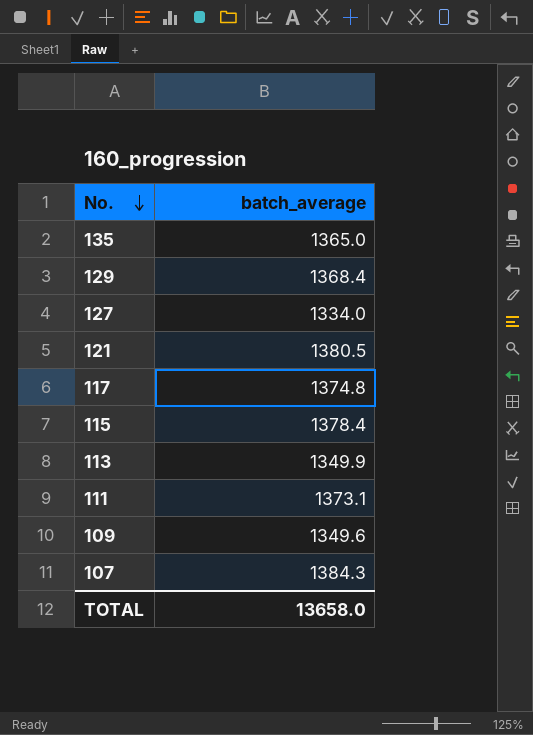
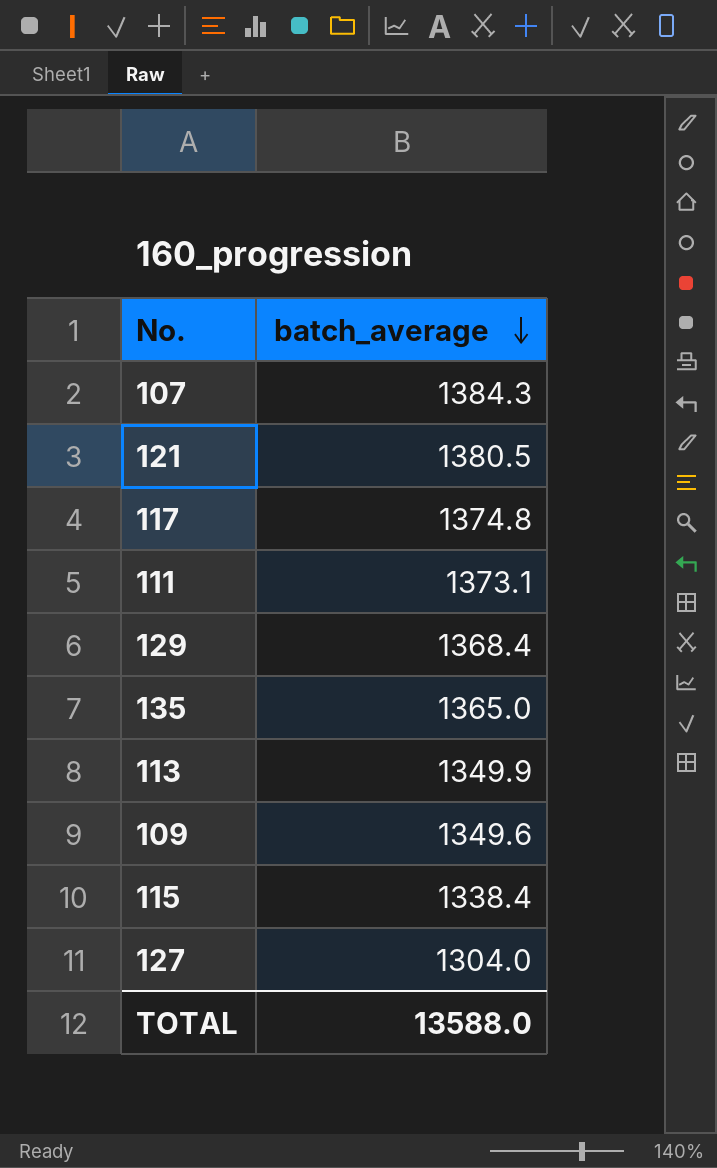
row order: No. descending -> batch_average descending
115 | batch_average: 1378.4 -> 1338.4
127 | batch_average: 1334.0 -> 1304.0
TOTAL | batch_average: 13658.0 -> 13588.0

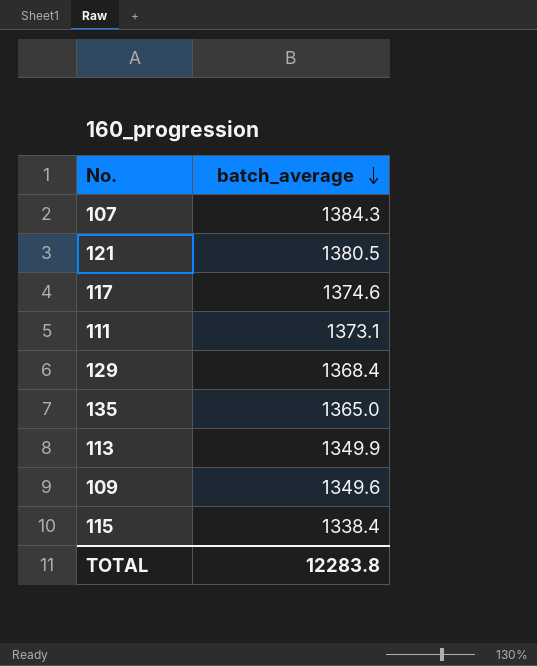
row 127: 1304.0 -> none
117 | batch_average: 1374.8 -> 1374.6
TOTAL | batch_average: 13588.0 -> 12283.8

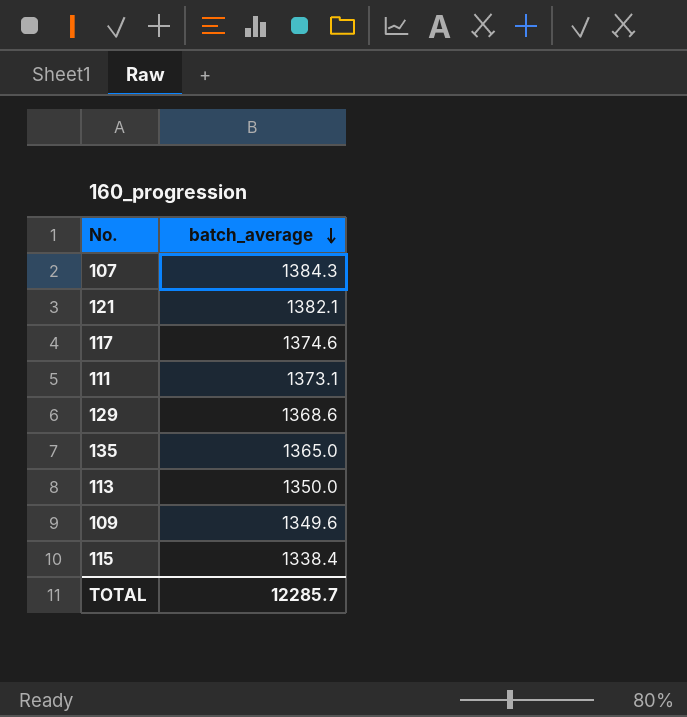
121 | batch_average: 1380.5 -> 1382.1
129 | batch_average: 1368.4 -> 1368.6
113 | batch_average: 1349.9 -> 1350.0
TOTAL | batch_average: 12283.8 -> 12285.7

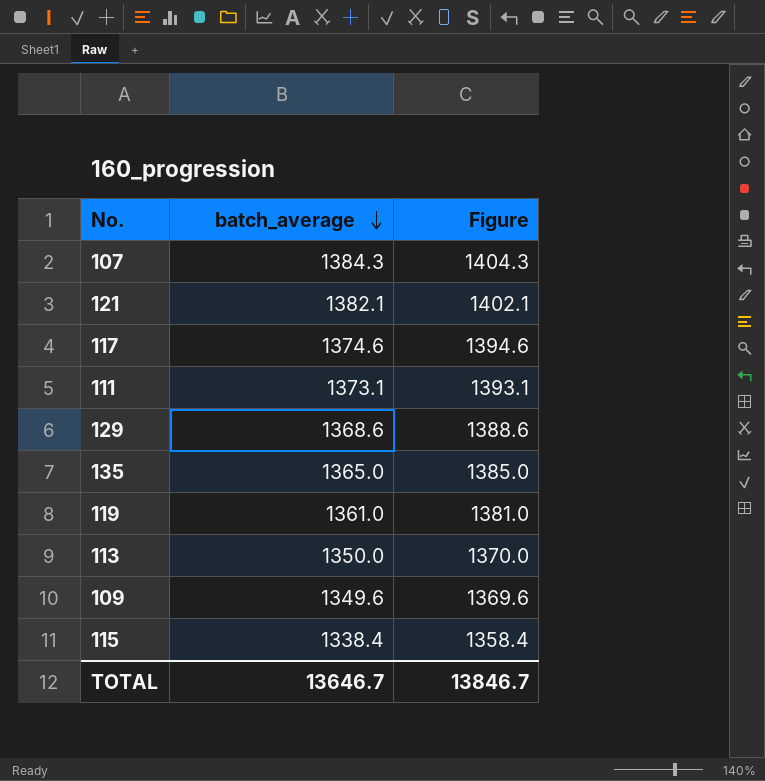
column Figure | formula: none -> [batch_average] + 20
row 119: none -> 1361.0 | 1381.0
TOTAL | batch_average: 12285.7 -> 13646.7

